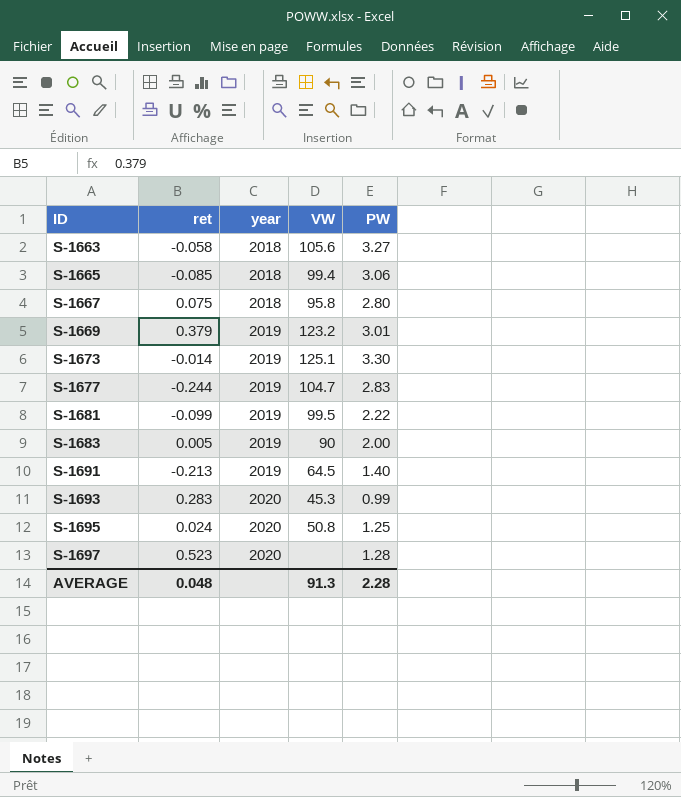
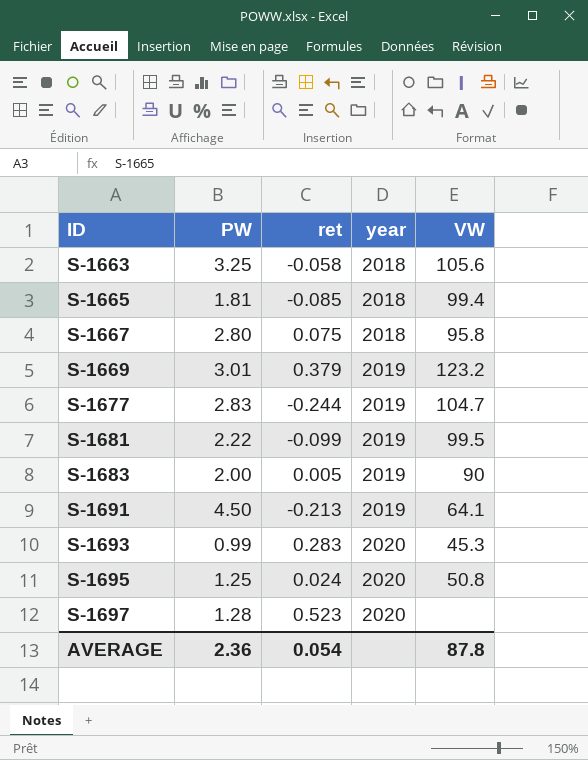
column PW | position: 5 -> 2
row S-1673: -0.014 | 2019 | 125.1 | 3.30 -> none
S-1663 | PW: 3.27 -> 3.25
S-1665 | PW: 3.06 -> 1.81
S-1691 | PW: 1.40 -> 4.50
S-1691 | VW: 64.5 -> 64.1
AVERAGE | PW: 2.28 -> 2.36
AVERAGE | ret: 0.048 -> 0.054
AVERAGE | VW: 91.3 -> 87.8

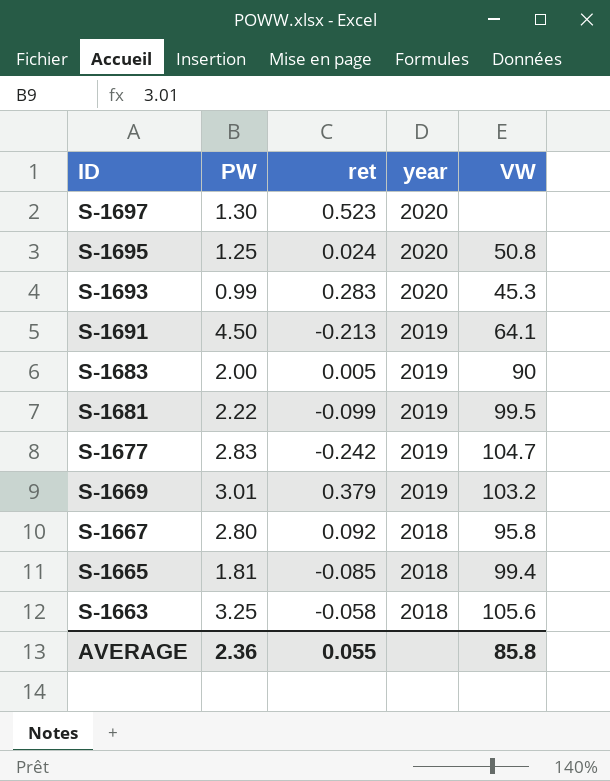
row order: ID ascending -> ID descending
S-1697 | PW: 1.28 -> 1.30
S-1677 | ret: -0.244 -> -0.242
S-1669 | VW: 123.2 -> 103.2
S-1667 | ret: 0.075 -> 0.092
AVERAGE | ret: 0.054 -> 0.055
AVERAGE | VW: 87.8 -> 85.8

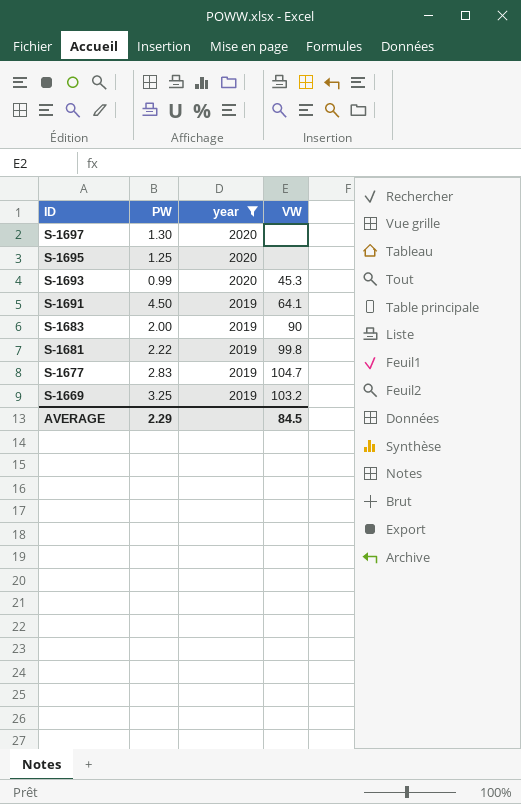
filter: none -> year != 2018
column ret | position: 3 -> none
S-1695 | VW: 50.8 -> none
S-1681 | VW: 99.5 -> 99.8
S-1669 | PW: 3.01 -> 3.25
AVERAGE | PW: 2.36 -> 2.29
AVERAGE | VW: 85.8 -> 84.5

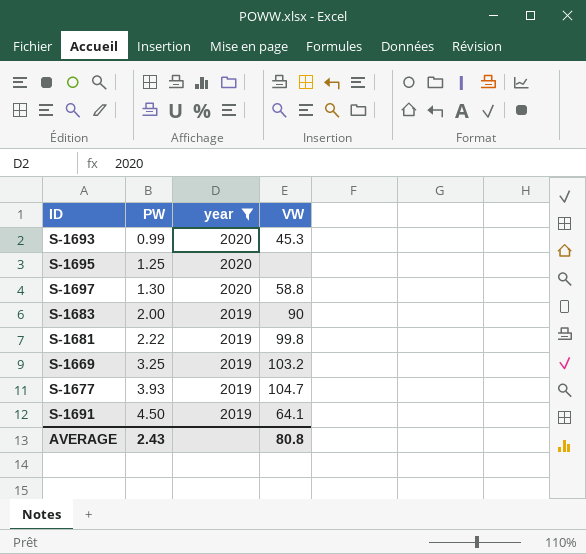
row order: ID descending -> PW ascending
S-1697 | VW: none -> 58.8
S-1677 | PW: 2.83 -> 3.93
AVERAGE | PW: 2.29 -> 2.43
AVERAGE | VW: 84.5 -> 80.8

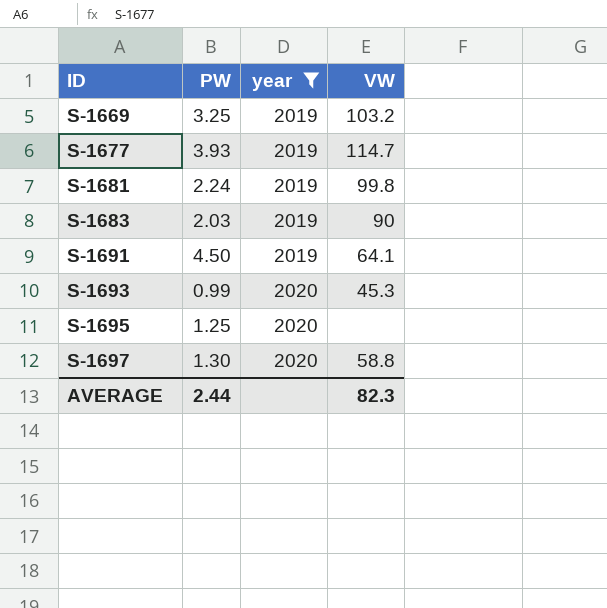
row order: PW ascending -> ID ascending
S-1677 | VW: 104.7 -> 114.7
S-1681 | PW: 2.22 -> 2.24
S-1683 | PW: 2.00 -> 2.03
AVERAGE | PW: 2.43 -> 2.44
AVERAGE | VW: 80.8 -> 82.3

